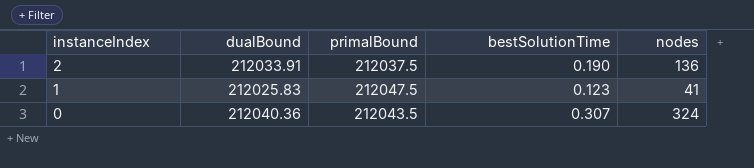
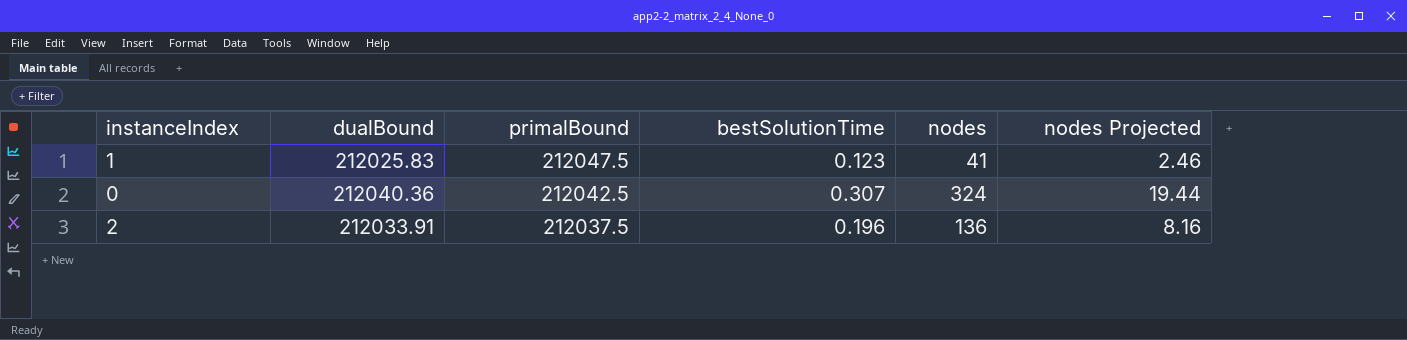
row order: instanceIndex descending -> primalBound descending
column nodes Projected | formula: none -> [nodes] * 0.06
0 | primalBound: 212043.5 -> 212042.5
2 | bestSolutionTime: 0.190 -> 0.196

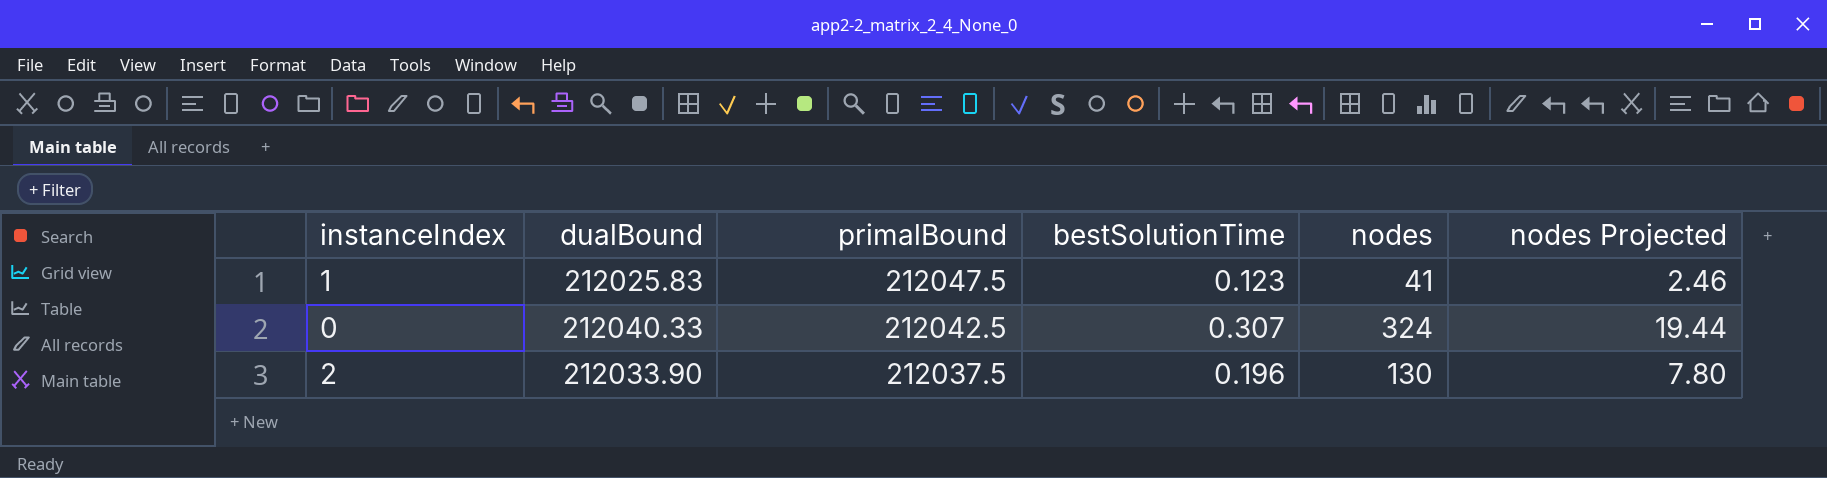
0 | dualBound: 212040.36 -> 212040.33
2 | dualBound: 212033.91 -> 212033.90
2 | nodes: 136 -> 130
2 | nodes Projected: 8.16 -> 7.80

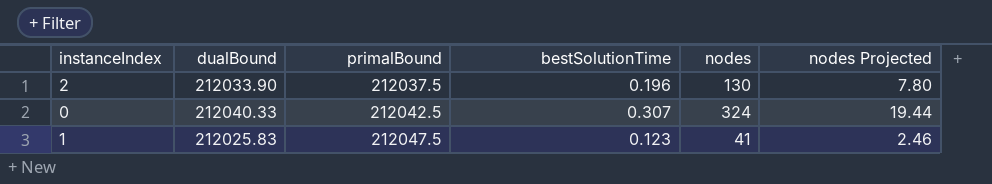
row order: primalBound descending -> primalBound ascending

